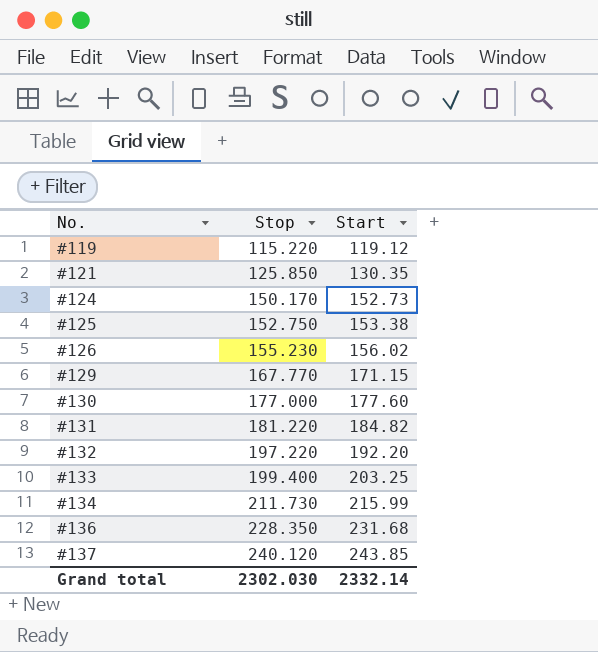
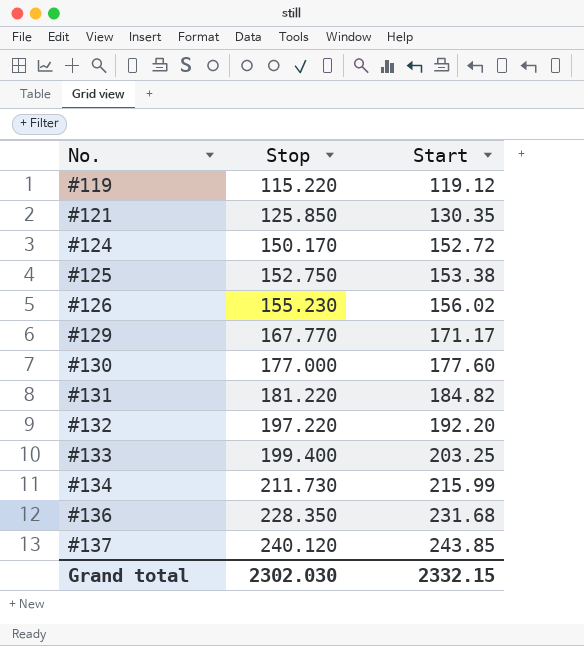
#124 | Start: 152.73 -> 152.72
#129 | Start: 171.15 -> 171.17
Grand total | Start: 2332.14 -> 2332.15

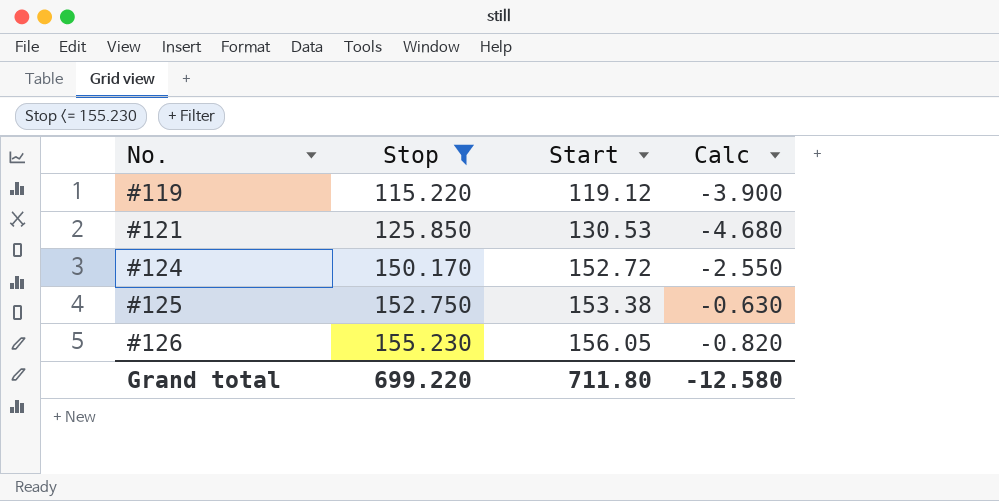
filter: none -> Stop <= 155.230
column Calc | formula: none -> [Stop] - [Start]
#121 | Start: 130.35 -> 130.53
#126 | Start: 156.02 -> 156.05
Grand total | Stop: 2302.030 -> 699.220
Grand total | Start: 2332.15 -> 711.80

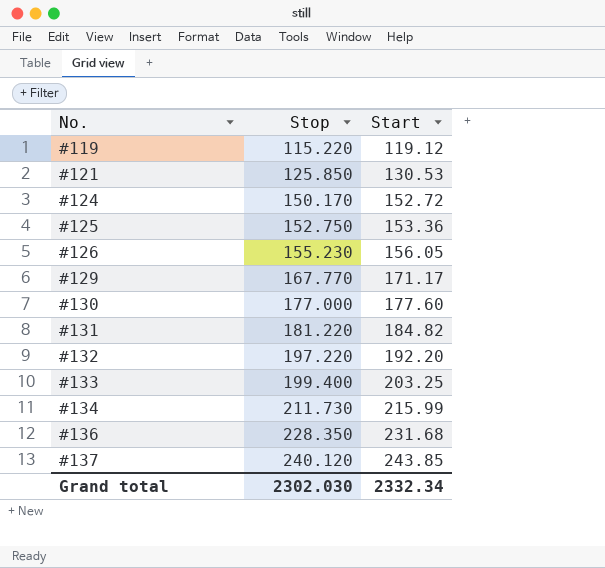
filter: Stop <= 155.230 -> none
column Calc | formula: [Stop] - [Start] -> none
#125 | Start: 153.38 -> 153.36
Grand total | Stop: 699.220 -> 2302.030
Grand total | Start: 711.80 -> 2332.34

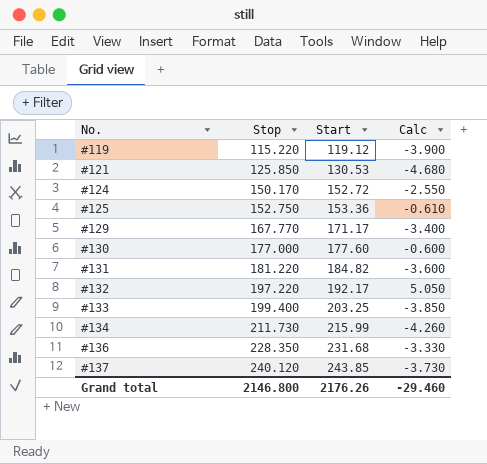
column Calc | formula: none -> [Stop] - [Start]
row #126: 155.230 | 156.05 -> none
#132 | Start: 192.20 -> 192.17
Grand total | Stop: 2302.030 -> 2146.800
Grand total | Start: 2332.34 -> 2176.26

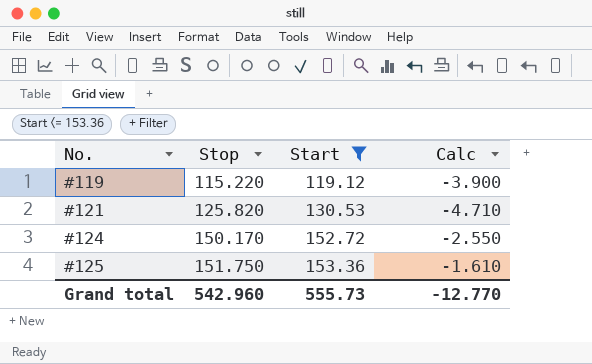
filter: none -> Start <= 153.36
#121 | Stop: 125.850 -> 125.820
#121 | Calc: -4.680 -> -4.710
#125 | Stop: 152.750 -> 151.750
#125 | Calc: -0.610 -> -1.610
Grand total | Stop: 2146.800 -> 542.960
Grand total | Start: 2176.26 -> 555.73
Grand total | Calc: -29.460 -> -12.770

